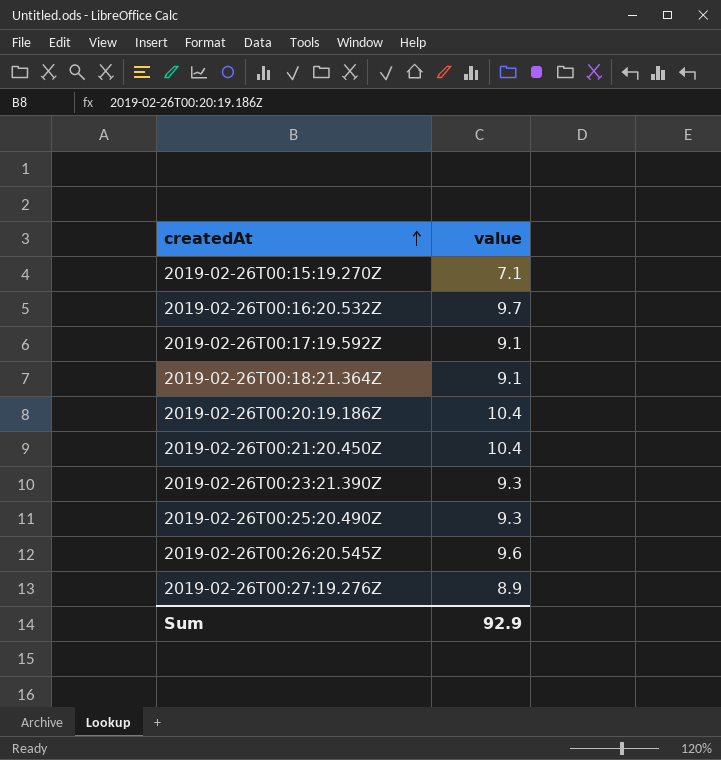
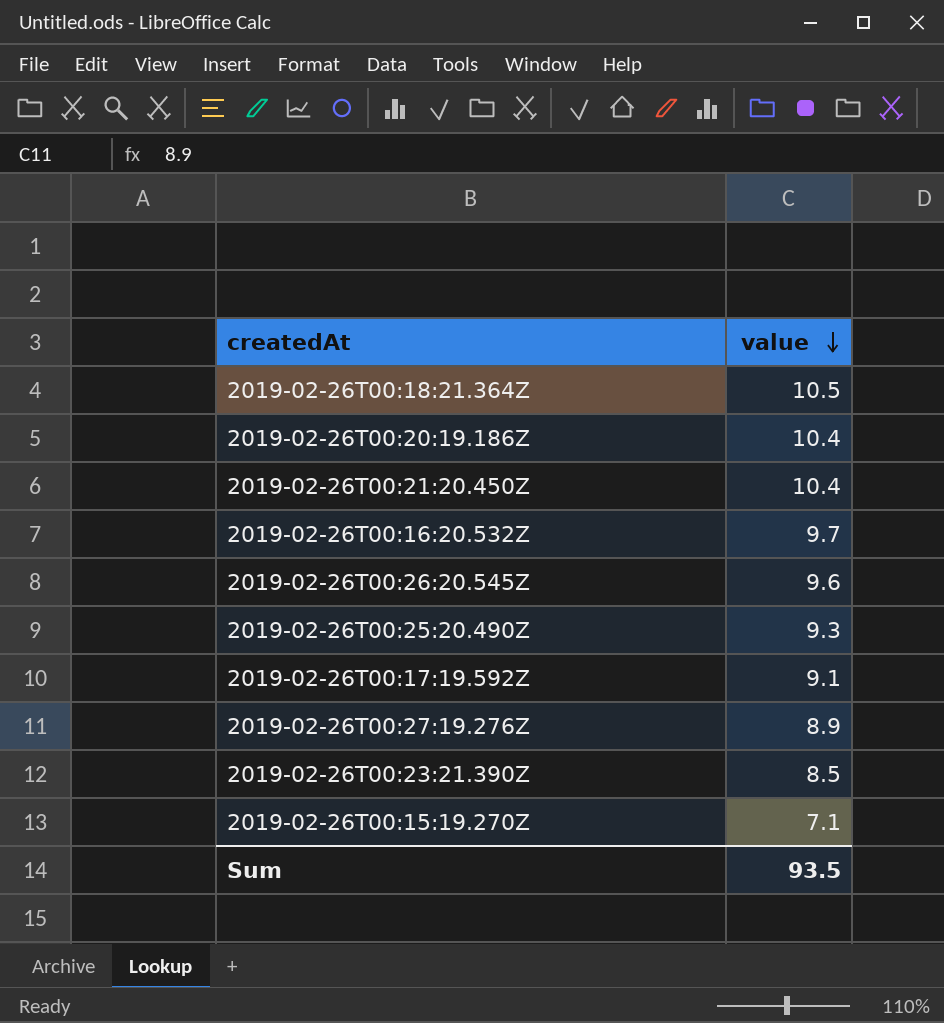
row order: createdAt ascending -> value descending
2019-02-26T00:18:21.364Z | value: 9.1 -> 10.5
2019-02-26T00:23:21.390Z | value: 9.3 -> 8.5
Sum | value: 92.9 -> 93.5

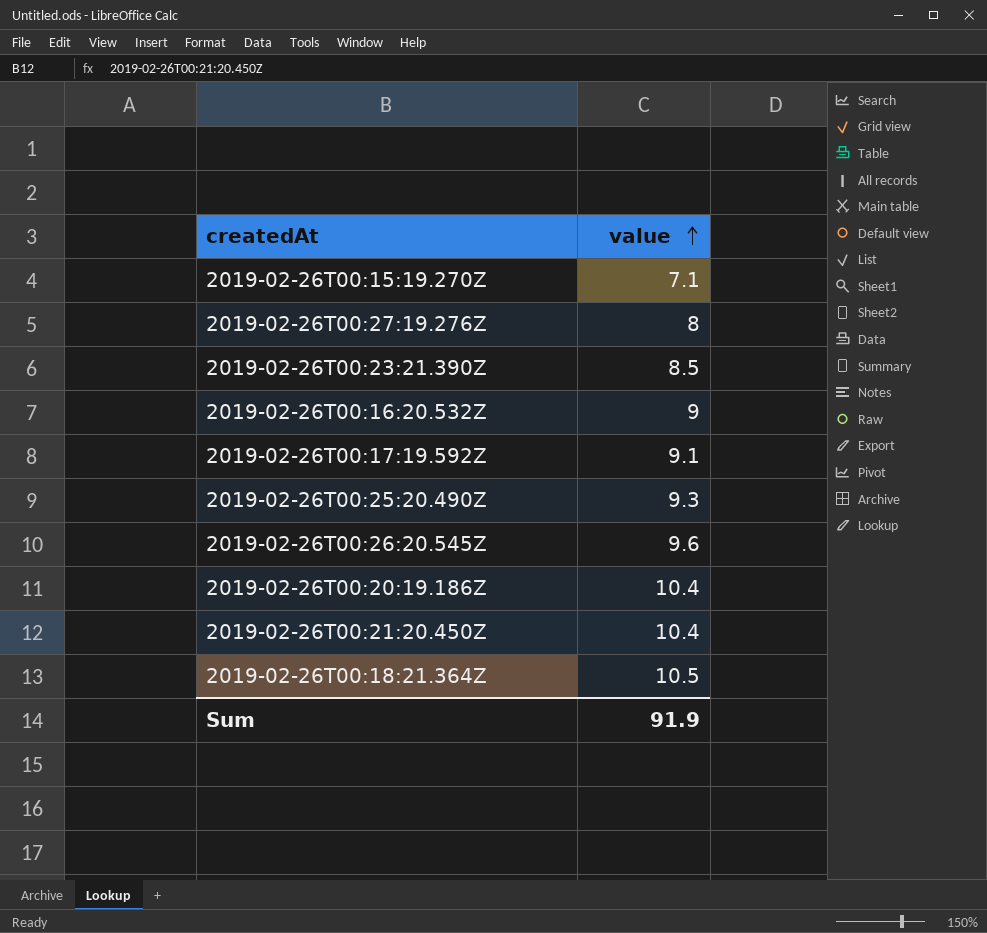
row order: value descending -> value ascending
2019-02-26T00:27:19.276Z | value: 8.9 -> 8
2019-02-26T00:16:20.532Z | value: 9.7 -> 9
Sum | value: 93.5 -> 91.9

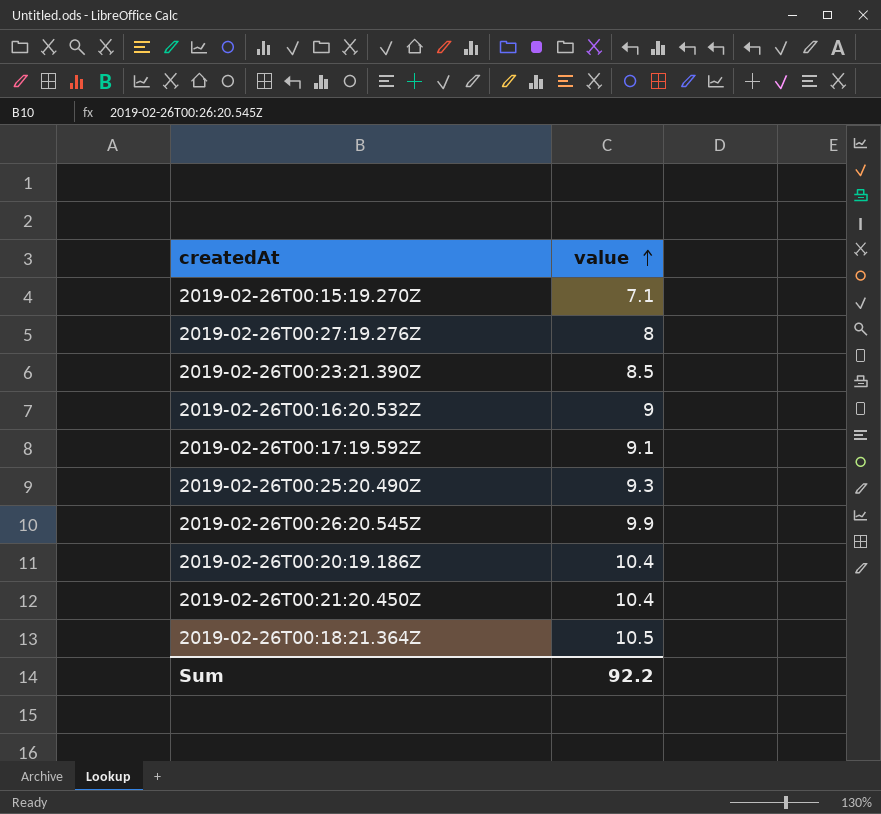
2019-02-26T00:26:20.545Z | value: 9.6 -> 9.9
Sum | value: 91.9 -> 92.2

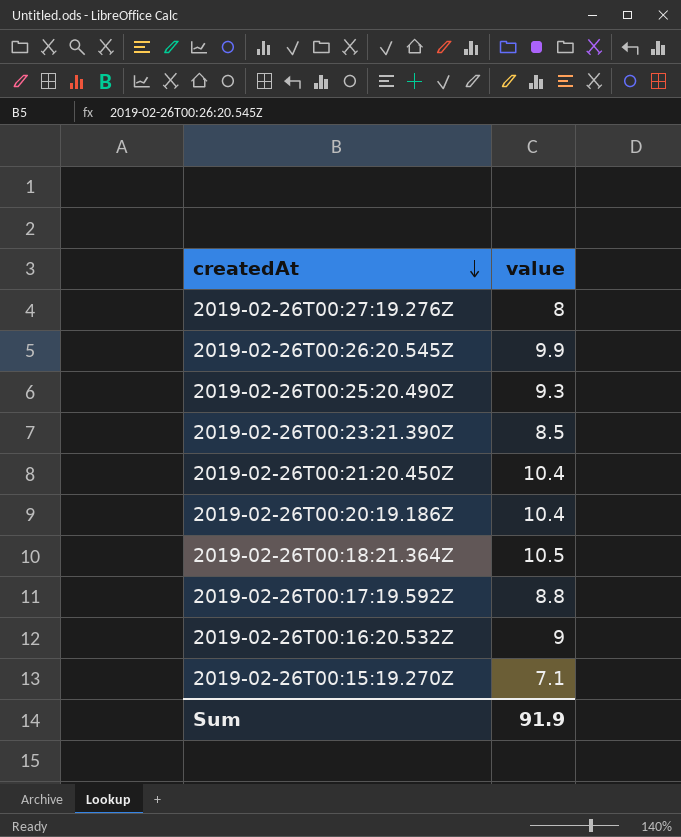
row order: value ascending -> createdAt descending
2019-02-26T00:17:19.592Z | value: 9.1 -> 8.8
Sum | value: 92.2 -> 91.9

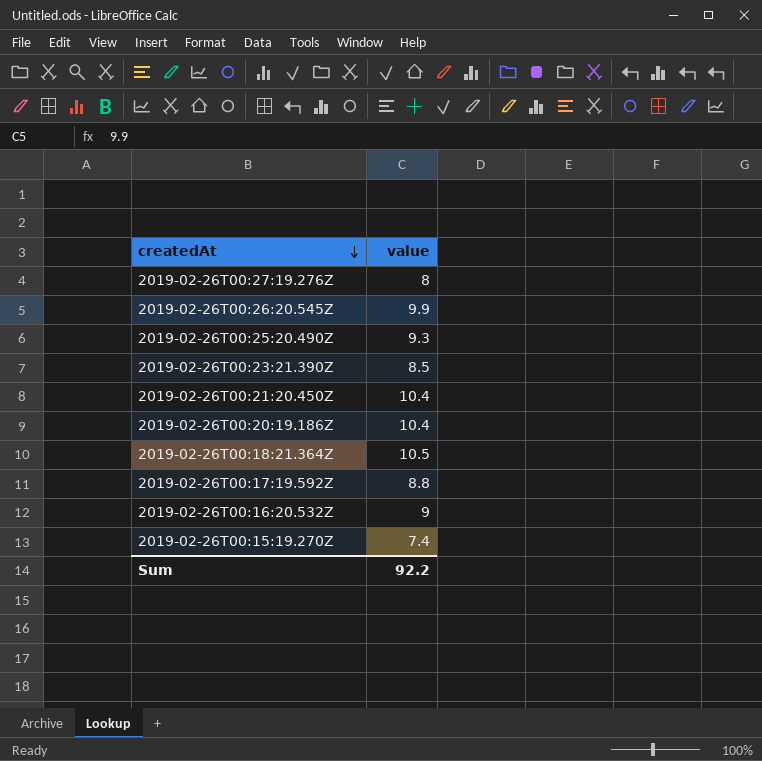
2019-02-26T00:15:19.270Z | value: 7.1 -> 7.4
Sum | value: 91.9 -> 92.2

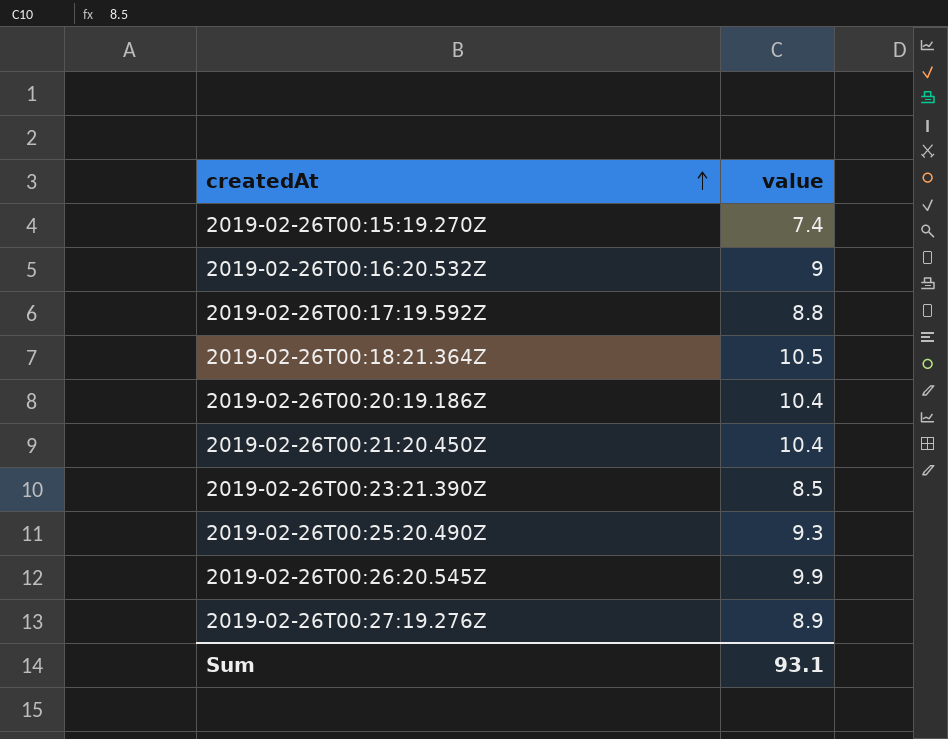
row order: createdAt descending -> createdAt ascending
2019-02-26T00:27:19.276Z | value: 8 -> 8.9
Sum | value: 92.2 -> 93.1

